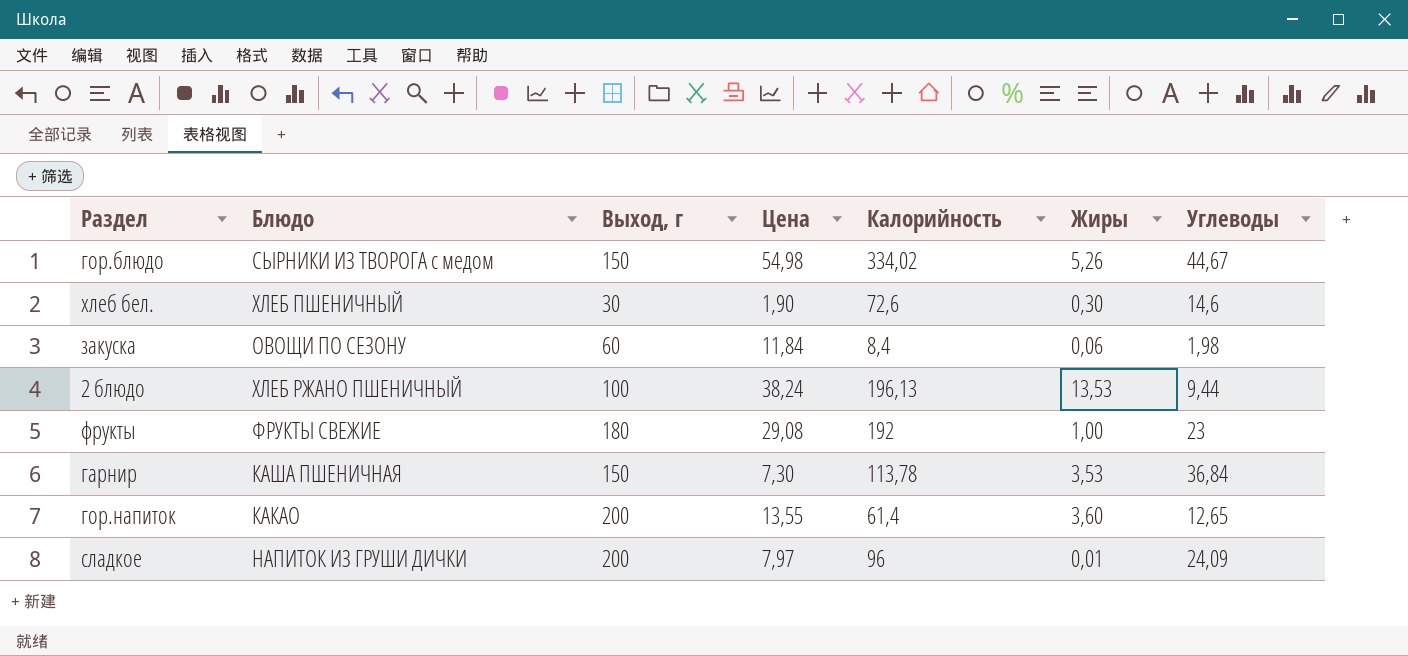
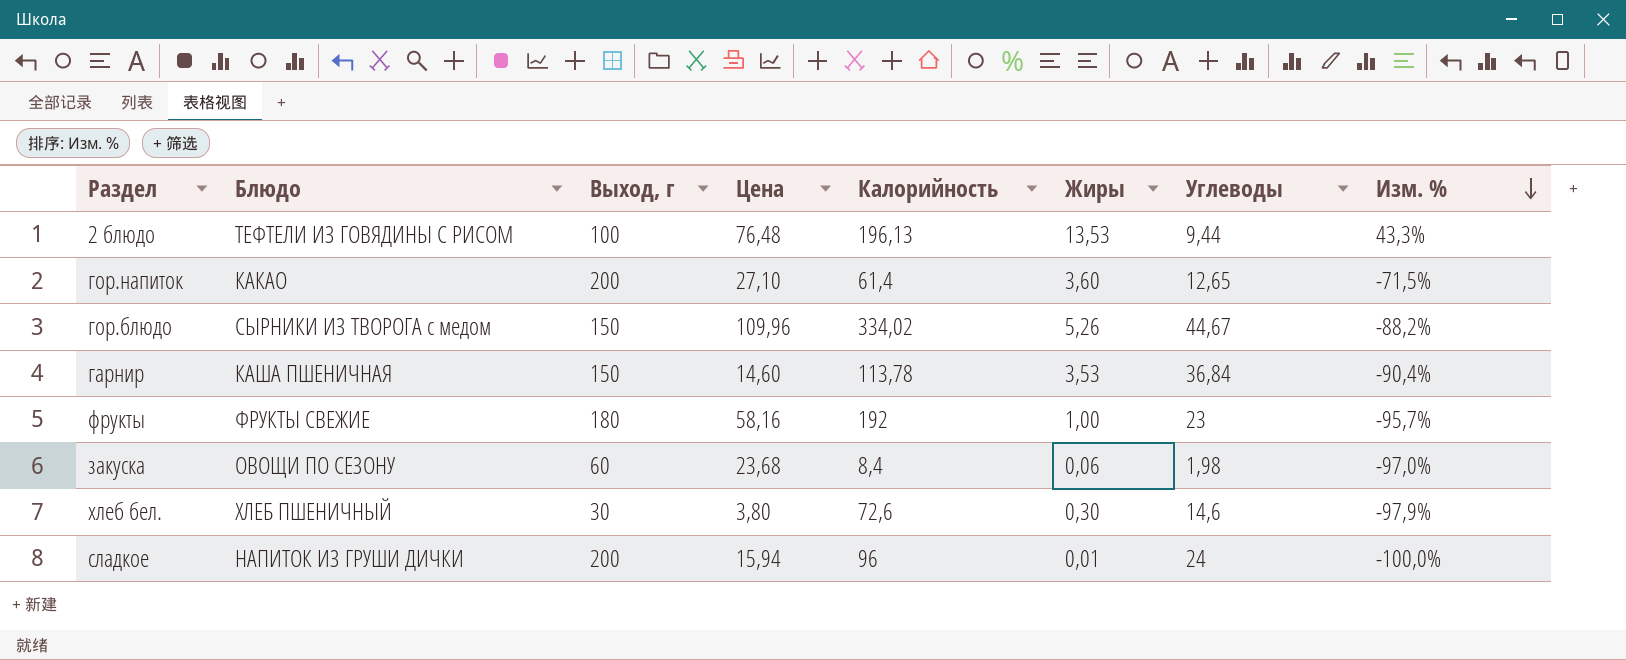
row order: none -> Изм. % descending
column Изм. % | formula: none -> ([Жиры] - [Углеводы]) / [Углеводы]
2 блюдо | Блюдо: ХЛЕБ РЖАНО ПШЕНИЧНЫЙ -> ТЕФТЕЛИ ИЗ ГОВЯДИНЫ С РИСОМ
2 блюдо | Цена: 38,24 -> 76,48
гор.напиток | Цена: 13,55 -> 27,10
гор.блюдо | Цена: 54,98 -> 109,96
гарнир | Цена: 7,30 -> 14,60
фрукты | Цена: 29,08 -> 58,16
закуска | Цена: 11,84 -> 23,68
хлеб бел. | Цена: 1,90 -> 3,80
сладкое | Цена: 7,97 -> 15,94
сладкое | Углеводы: 24,09 -> 24

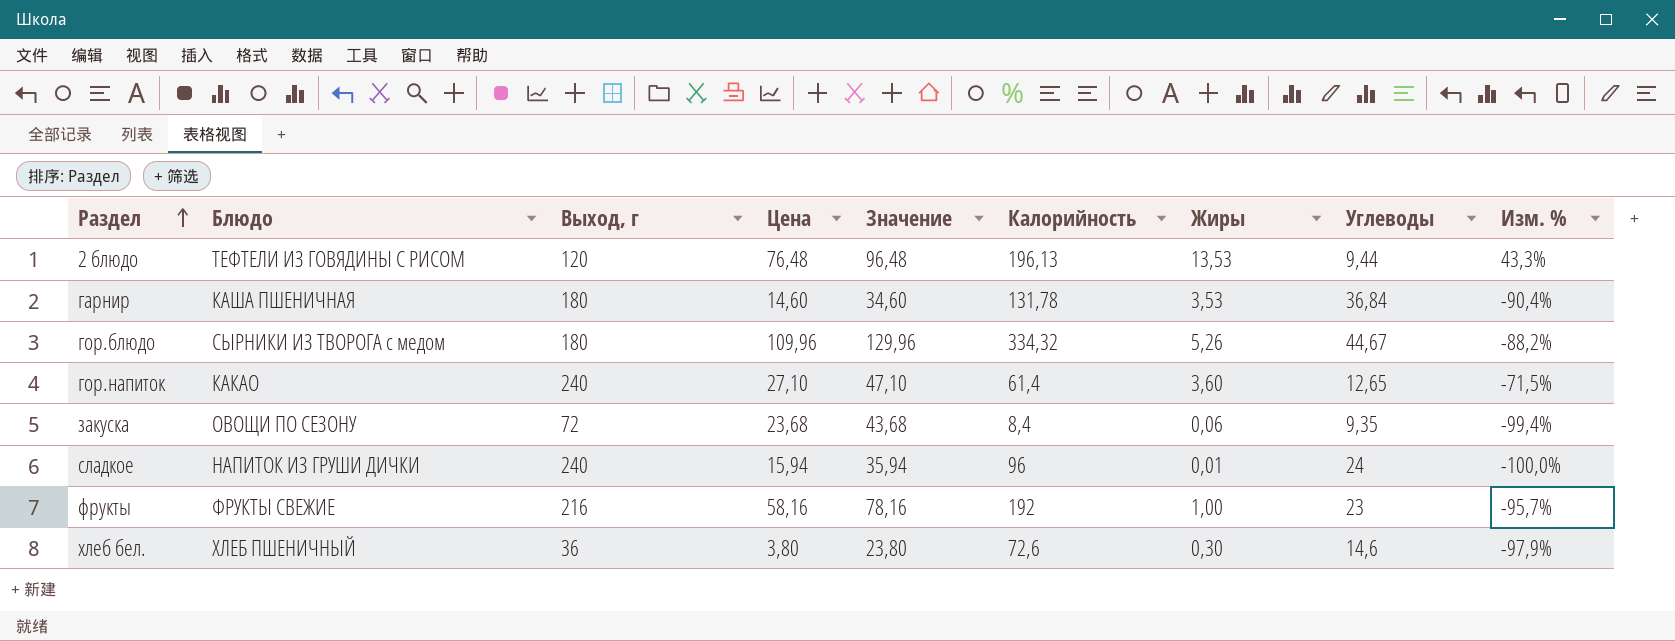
row order: Изм. % descending -> Раздел ascending
column Значение | formula: none -> [Цена] + 20
2 блюдо | Выход, г: 100 -> 120
гарнир | Выход, г: 150 -> 180
гарнир | Калорийность: 113,78 -> 131,78
гор.блюдо | Выход, г: 150 -> 180
гор.блюдо | Калорийность: 334,02 -> 334,32
гор.напиток | Выход, г: 200 -> 240
закуска | Выход, г: 60 -> 72
закуска | Углеводы: 1,98 -> 9,35
закуска | Изм. %: -97,0% -> -99,4%
сладкое | Выход, г: 200 -> 240
фрукты | Выход, г: 180 -> 216
хлеб бел. | Выход, г: 30 -> 36

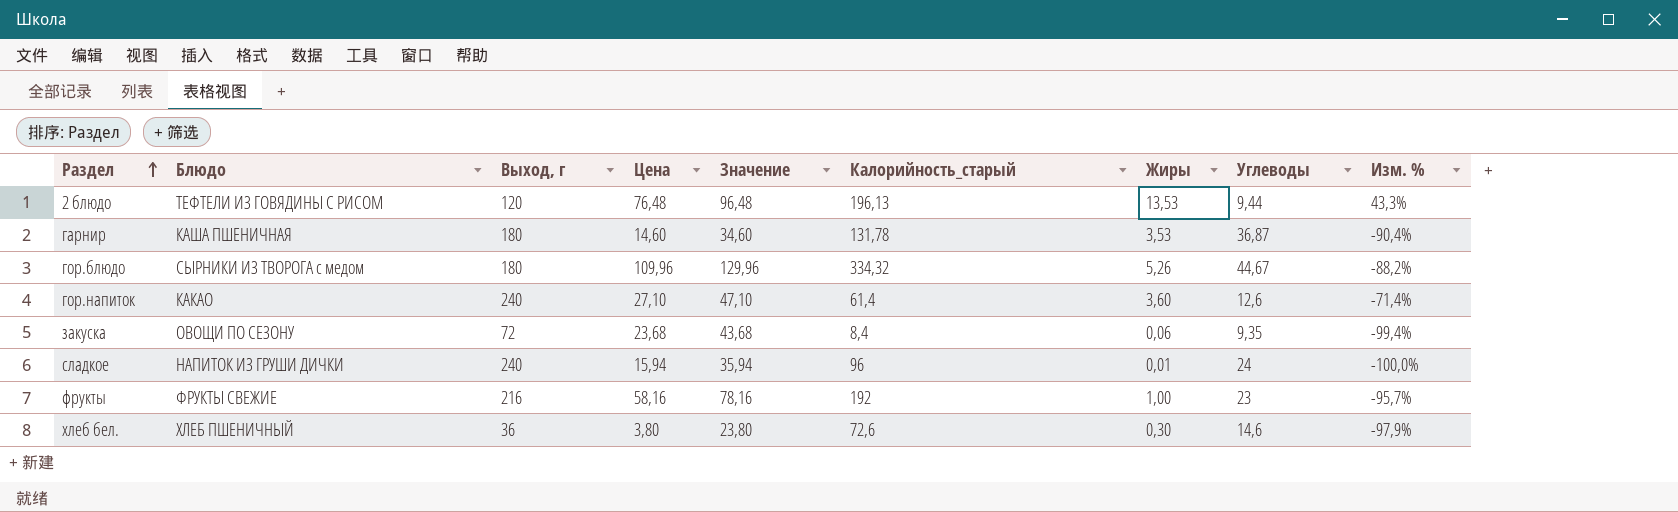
column name: Калорийность -> Калорийность_старый
гарнир | Углеводы: 36,84 -> 36,87
гор.напиток | Углеводы: 12,65 -> 12,6
гор.напиток | Изм. %: -71,5% -> -71,4%

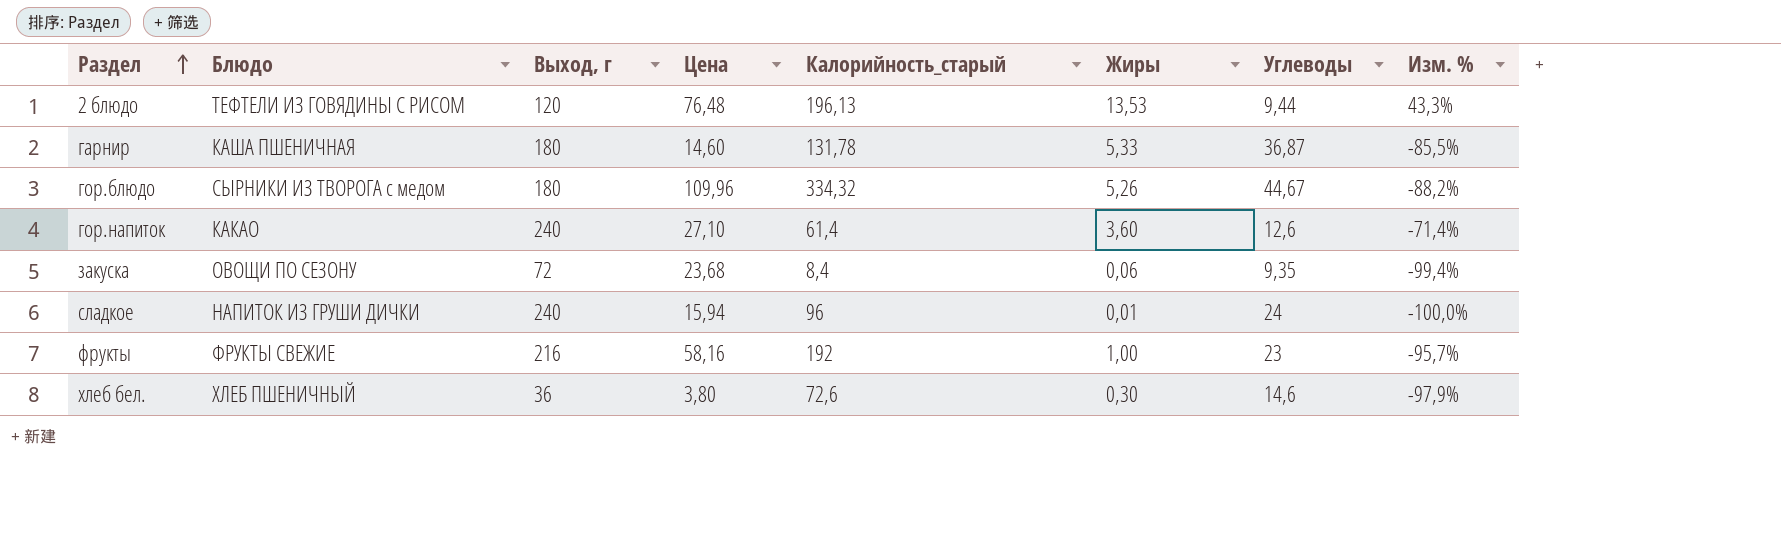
column Значение | formula: [Цена] + 20 -> none
гарнир | Жиры: 3,53 -> 5,33
гарнир | Изм. %: -90,4% -> -85,5%

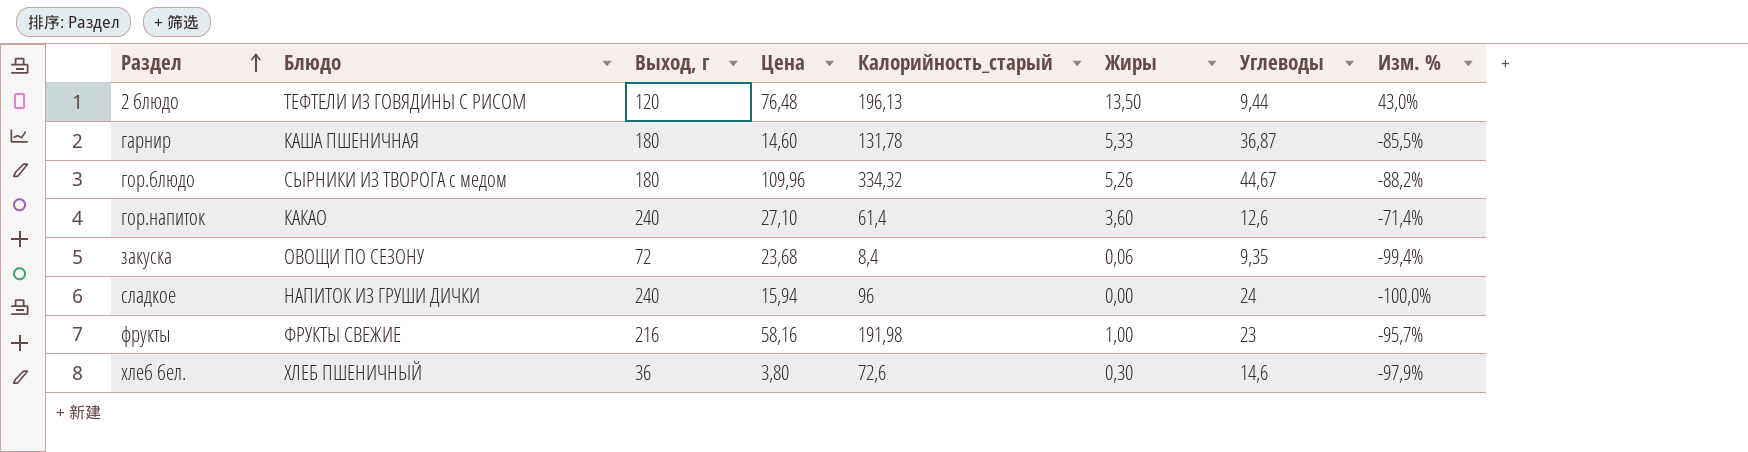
2 блюдо | Жиры: 13,53 -> 13,50
2 блюдо | Изм. %: 43,3% -> 43,0%
сладкое | Жиры: 0,01 -> 0,00
фрукты | Калорийность_старый: 192 -> 191,98

